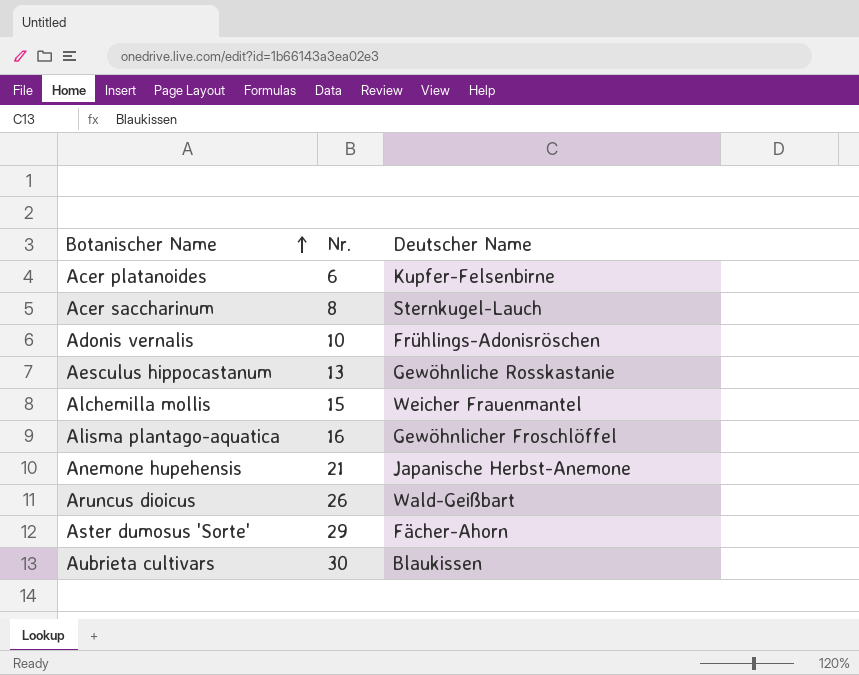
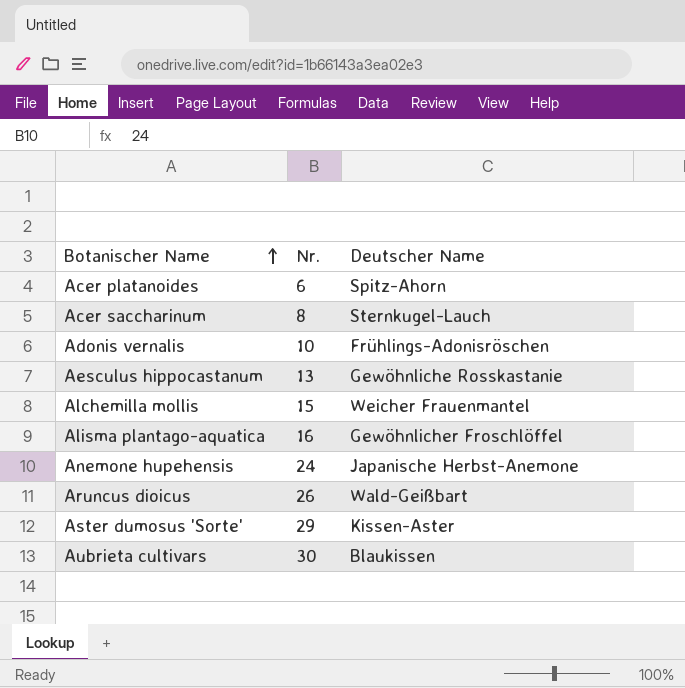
Acer platanoides | Deutscher Name: Kupfer-Felsenbirne -> Spitz-Ahorn
Anemone hupehensis | Nr.: 21 -> 24
Aster dumosus 'Sorte' | Deutscher Name: Fächer-Ahorn -> Kissen-Aster

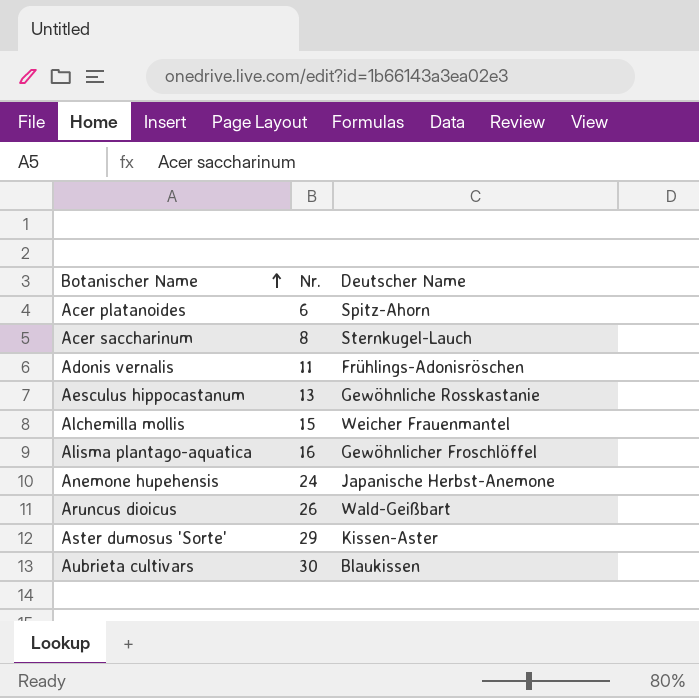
Adonis vernalis | Nr.: 10 -> 11

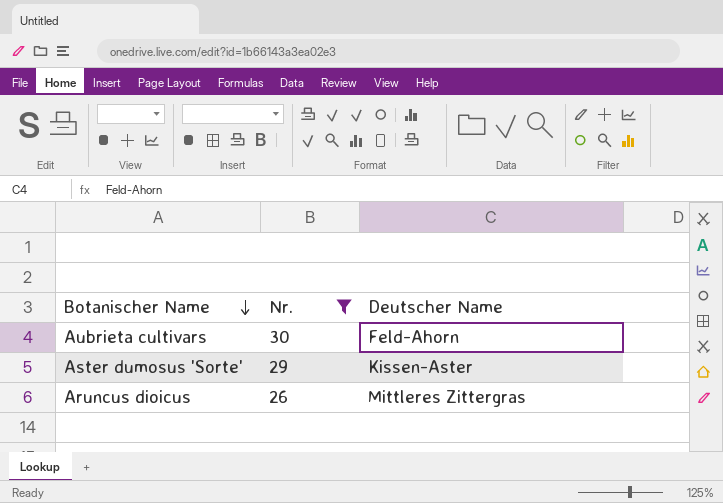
filter: none -> Nr. >= 26
row order: Botanischer Name ascending -> Botanischer Name descending
Aubrieta cultivars | Deutscher Name: Blaukissen -> Feld-Ahorn
Aruncus dioicus | Deutscher Name: Wald-Geißbart -> Mittleres Zittergras

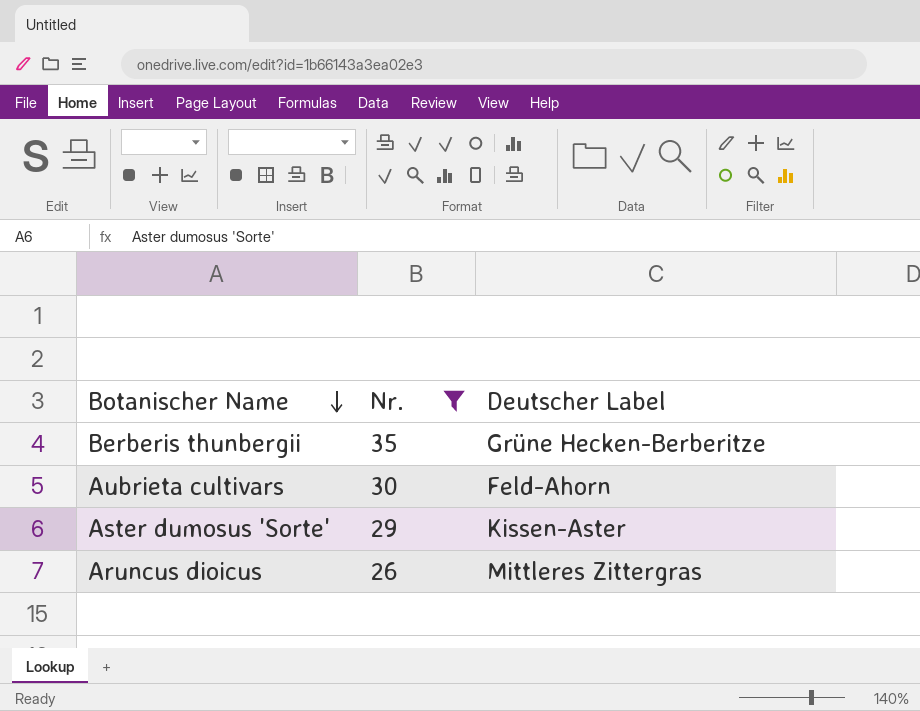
column name: Deutscher Name -> Deutscher Label
row Berberis thunbergii: none -> 35 | Grüne Hecken-Berberitze

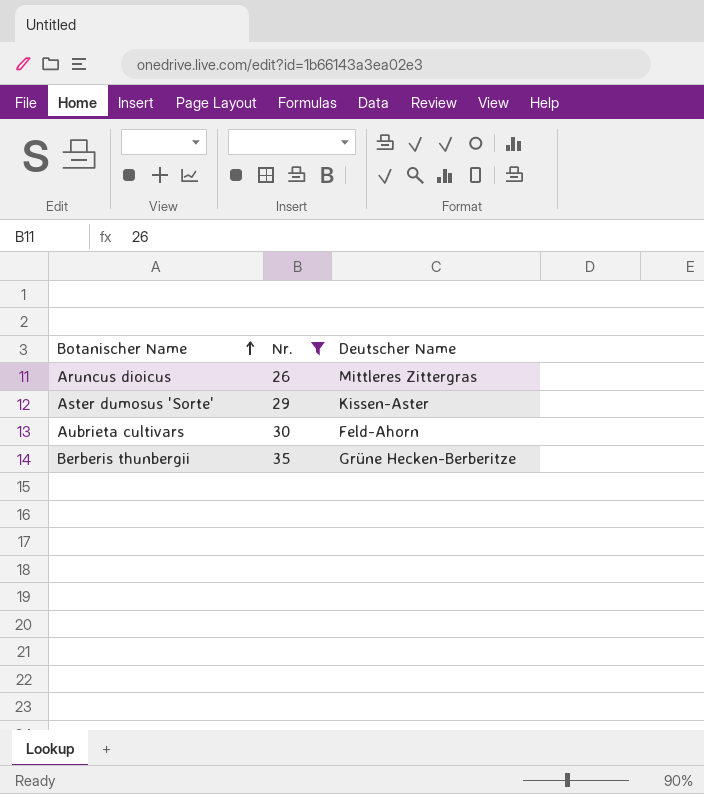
row order: Botanischer Name descending -> Botanischer Name ascending
column name: Deutscher Label -> Deutscher Name

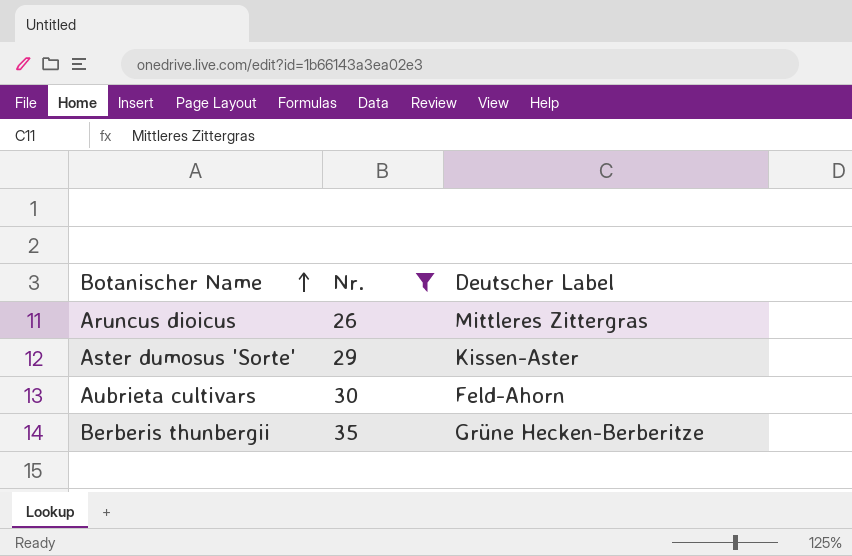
column name: Deutscher Name -> Deutscher Label

